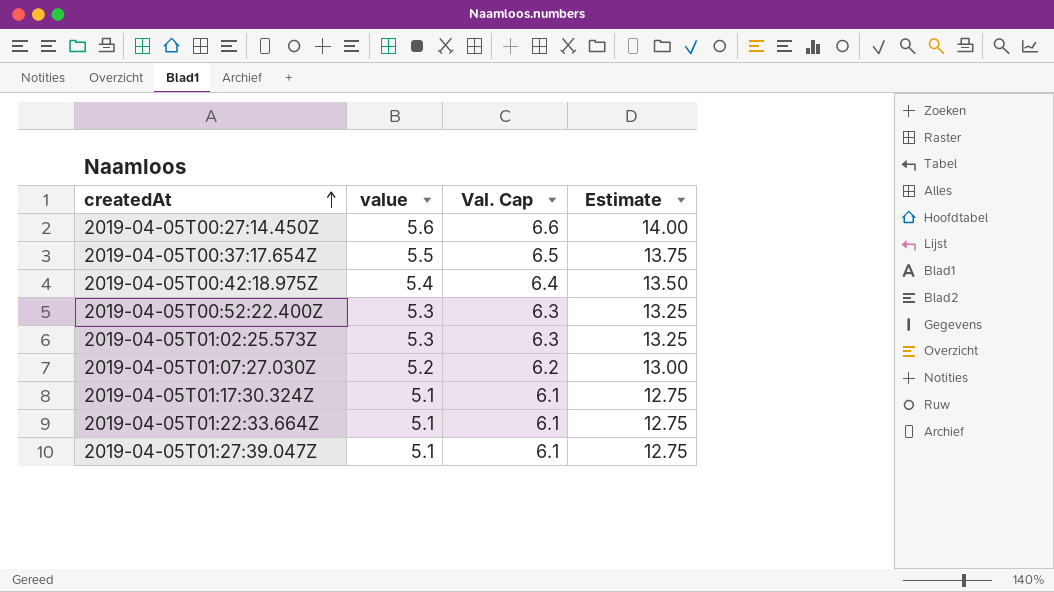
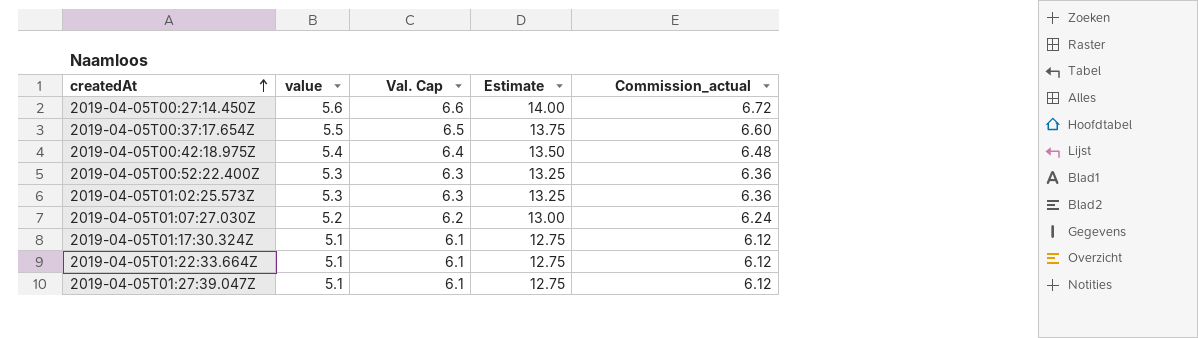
column Commission_actual | formula: none -> [value] * 1.2

